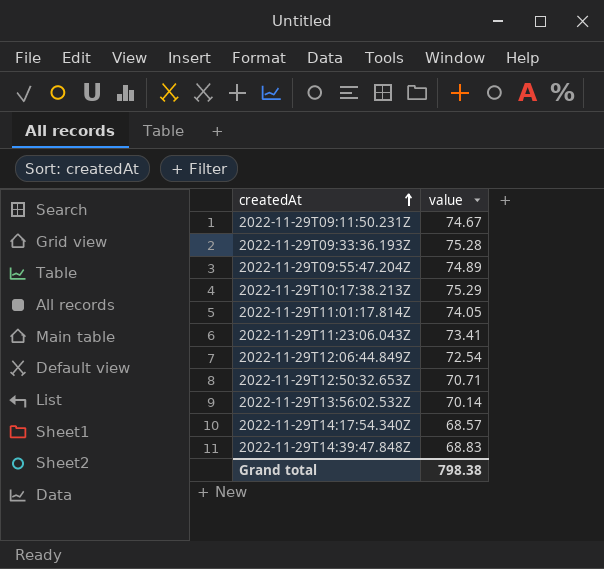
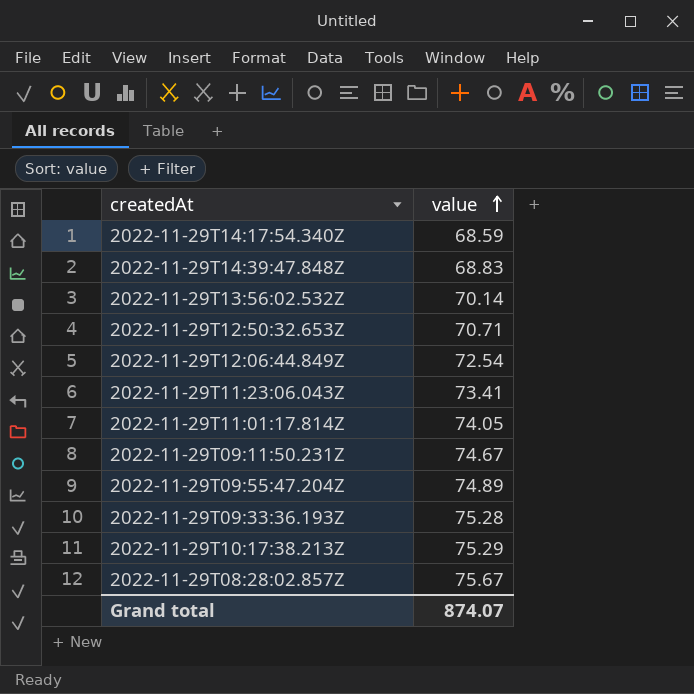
row order: createdAt ascending -> value ascending
2022-11-29T14:17:54.340Z | value: 68.57 -> 68.59
row 2022-11-29T08:28:02.857Z: none -> 75.67
Grand total | value: 798.38 -> 874.07

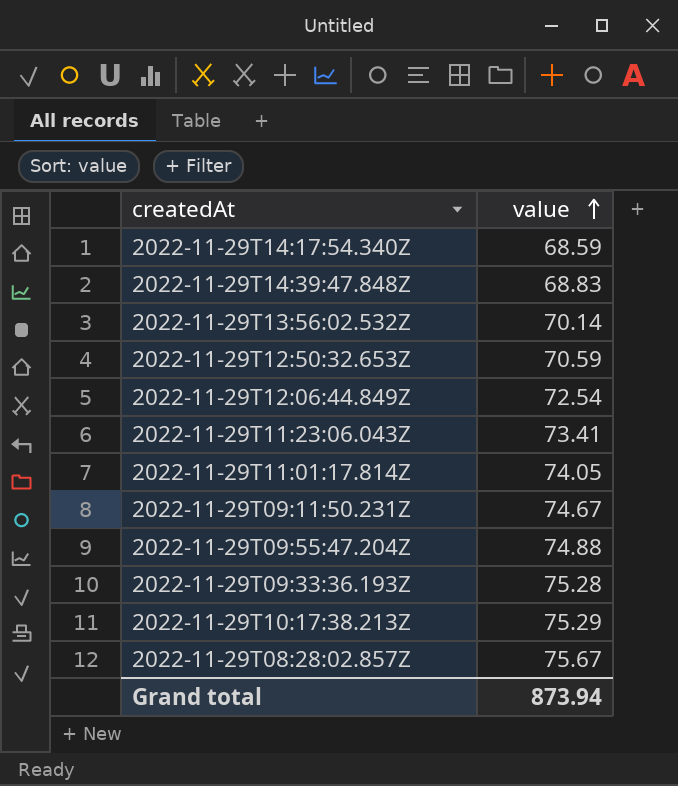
2022-11-29T12:50:32.653Z | value: 70.71 -> 70.59
2022-11-29T09:55:47.204Z | value: 74.89 -> 74.88
Grand total | value: 874.07 -> 873.94

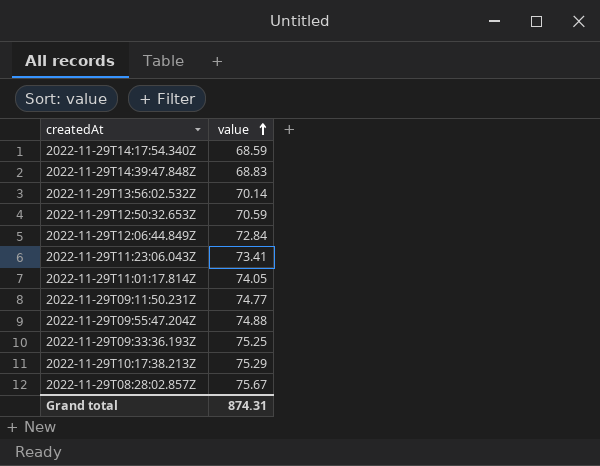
2022-11-29T12:06:44.849Z | value: 72.54 -> 72.84
2022-11-29T09:11:50.231Z | value: 74.67 -> 74.77
2022-11-29T09:33:36.193Z | value: 75.28 -> 75.25
Grand total | value: 873.94 -> 874.31

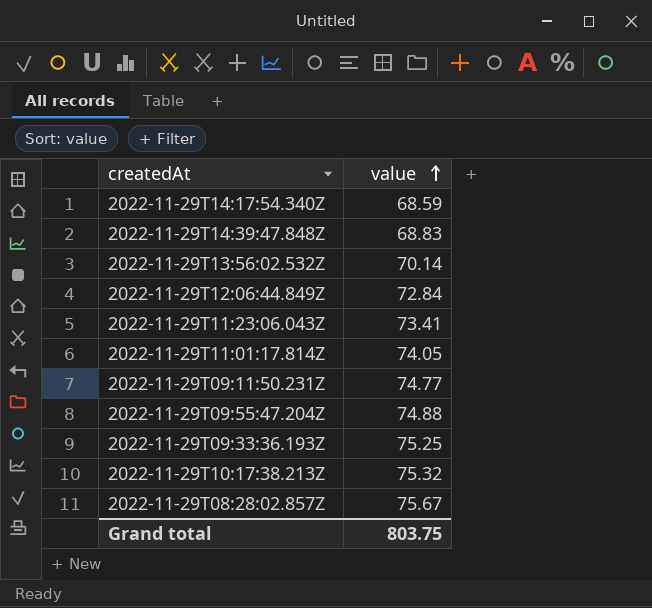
row 2022-11-29T12:50:32.653Z: 70.59 -> none
2022-11-29T10:17:38.213Z | value: 75.29 -> 75.32
Grand total | value: 874.31 -> 803.75

